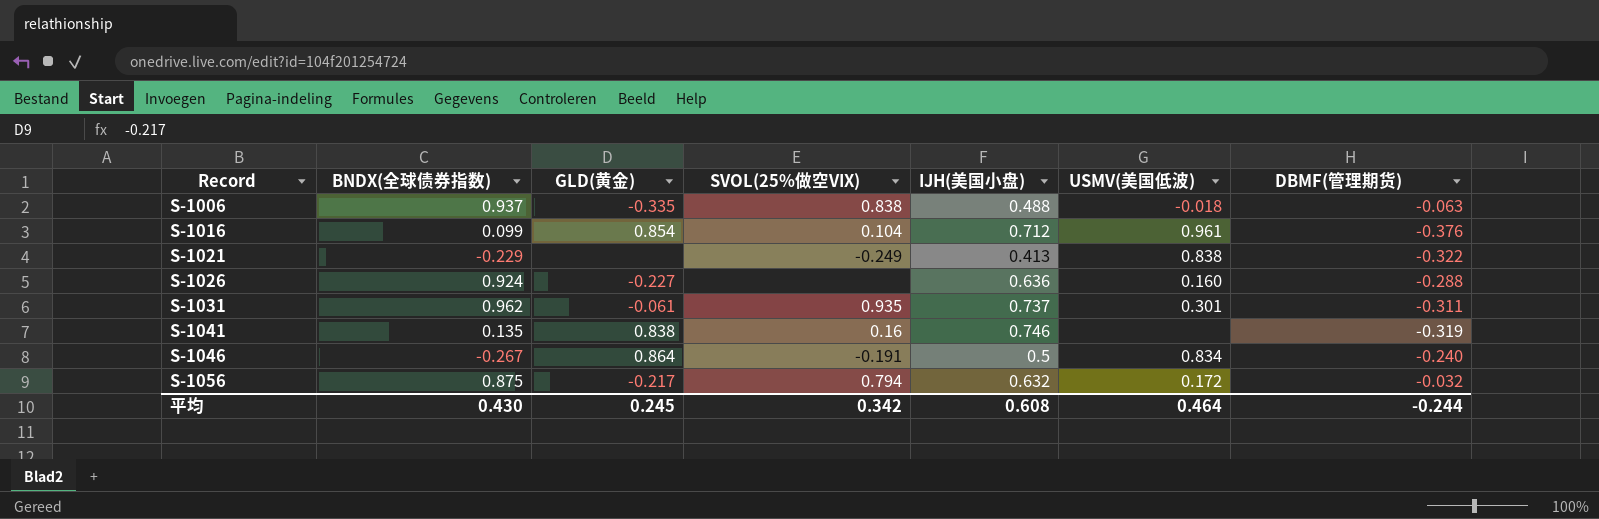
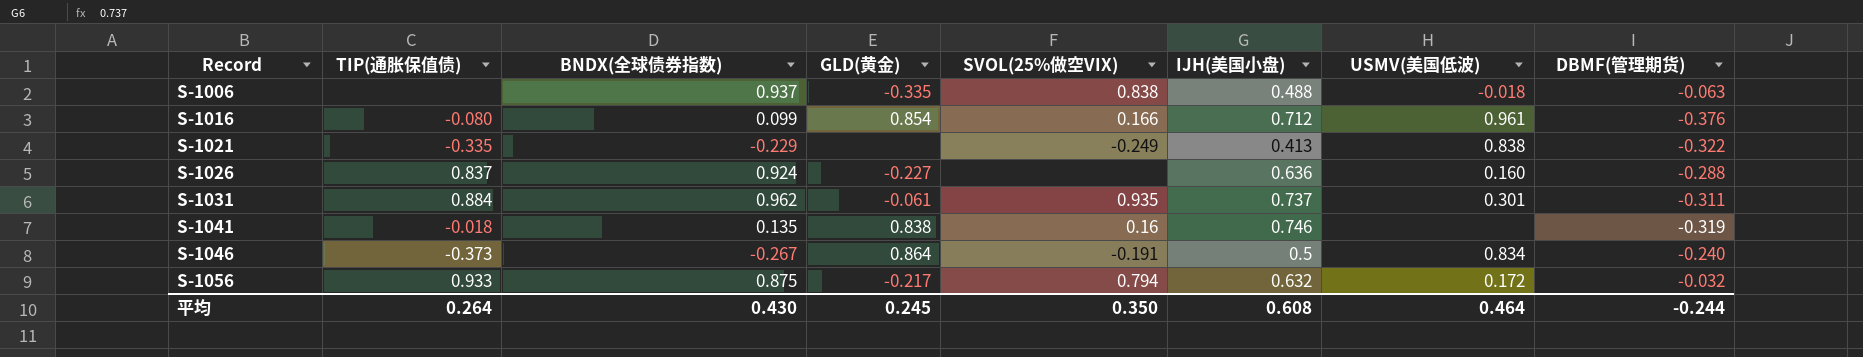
column TIP(通胀保值债) | position: none -> 2
S-1016 | SVOL(25%做空VIX): 0.104 -> 0.166
平均 | SVOL(25%做空VIX): 0.342 -> 0.350

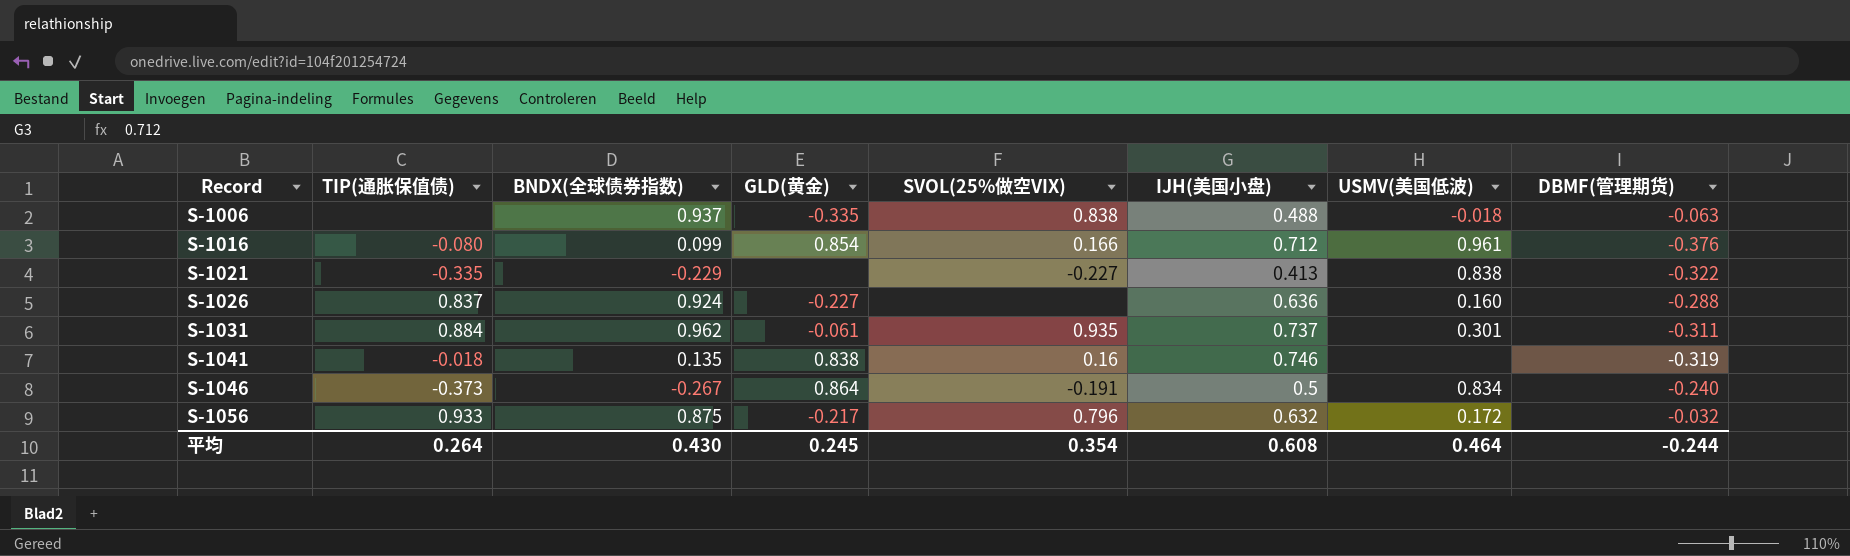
S-1021 | SVOL(25%做空VIX): -0.249 -> -0.227
S-1056 | SVOL(25%做空VIX): 0.794 -> 0.796
平均 | SVOL(25%做空VIX): 0.350 -> 0.354

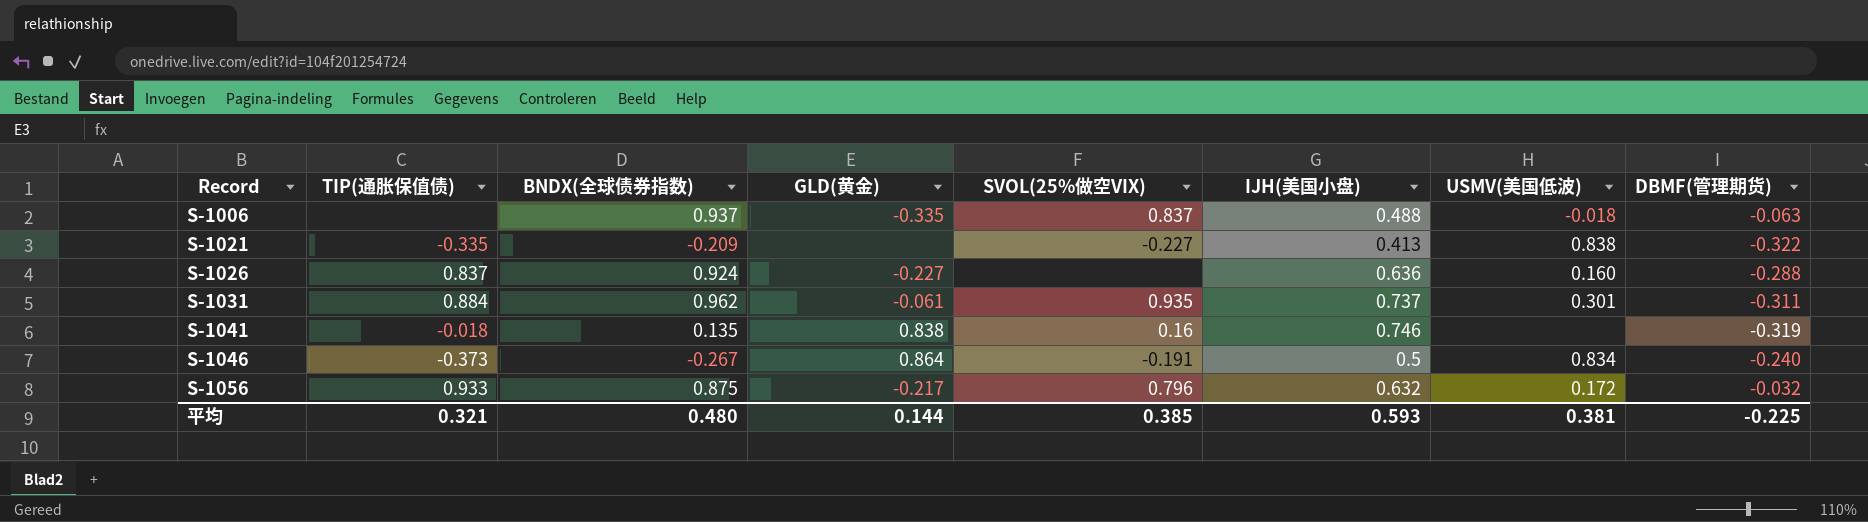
row S-1016: -0.080 | 0.099 | 0.854 | 0.166 | 0.712 | 0.961 | -0.376 -> none
S-1006 | SVOL(25%做空VIX): 0.838 -> 0.837
S-1021 | BNDX(全球债券指数): -0.229 -> -0.209
平均 | TIP(通胀保值债): 0.264 -> 0.321
平均 | BNDX(全球债券指数): 0.430 -> 0.480
平均 | GLD(黄金): 0.245 -> 0.144
平均 | SVOL(25%做空VIX): 0.354 -> 0.385
平均 | IJH(美国小盘): 0.608 -> 0.593
平均 | USMV(美国低波): 0.464 -> 0.381
平均 | DBMF(管理期货): -0.244 -> -0.225

